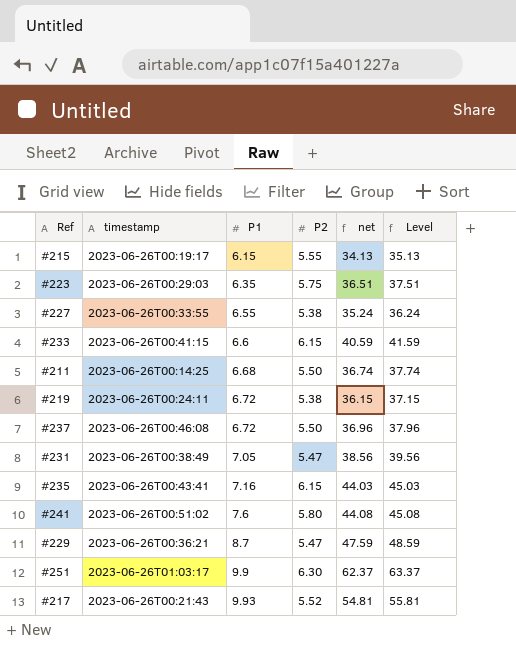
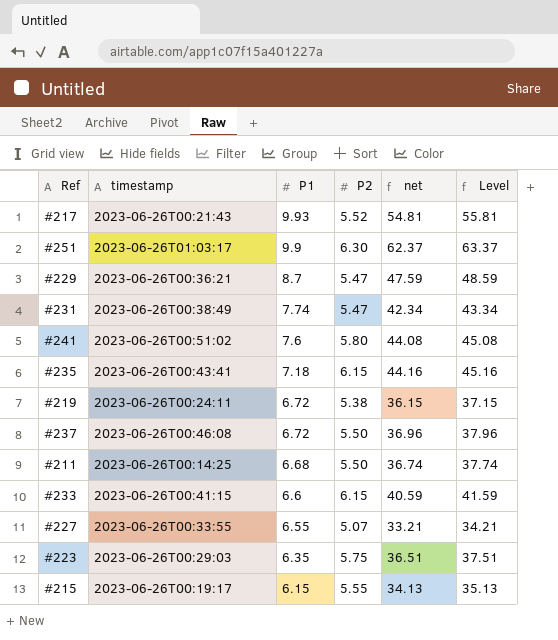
row order: P1 ascending -> P1 descending
#231 | P1: 7.05 -> 7.74
#231 | net: 38.56 -> 42.34
#231 | Level: 39.56 -> 43.34
#235 | P1: 7.16 -> 7.18
#235 | net: 44.03 -> 44.16
#235 | Level: 45.03 -> 45.16
#227 | P2: 5.38 -> 5.07
#227 | net: 35.24 -> 33.21
#227 | Level: 36.24 -> 34.21

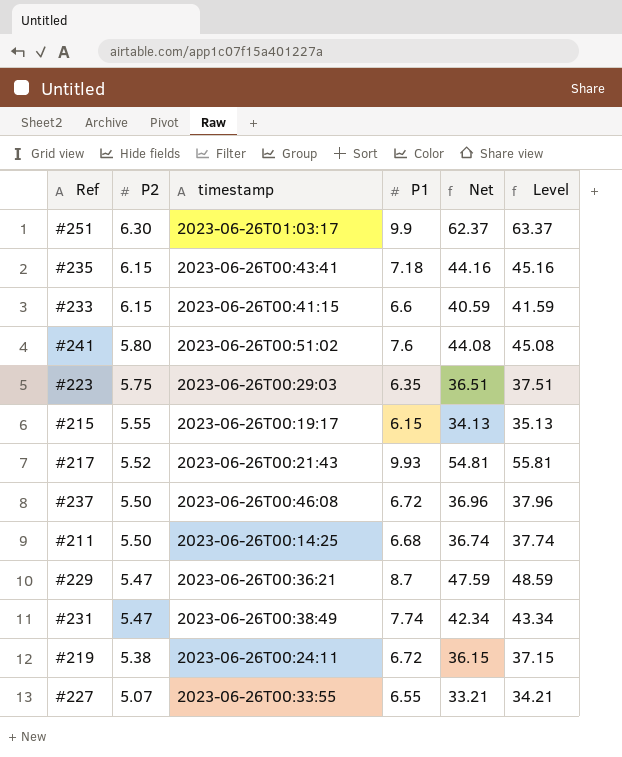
row order: P1 descending -> P2 descending
column P2 | position: 4 -> 2
column name: net -> Net

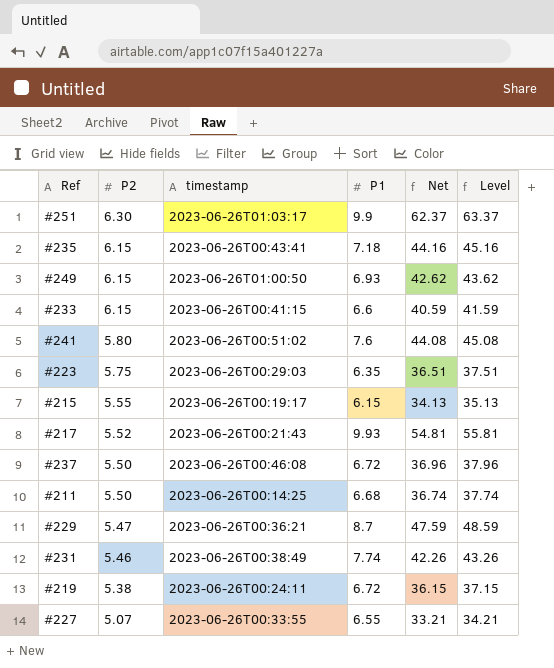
row #249: none -> 6.15 | 2023-06-26T01:00:50 | 6.93 | 42.62 | 43.62
#231 | P2: 5.47 -> 5.46
#231 | Net: 42.34 -> 42.26
#231 | Level: 43.34 -> 43.26

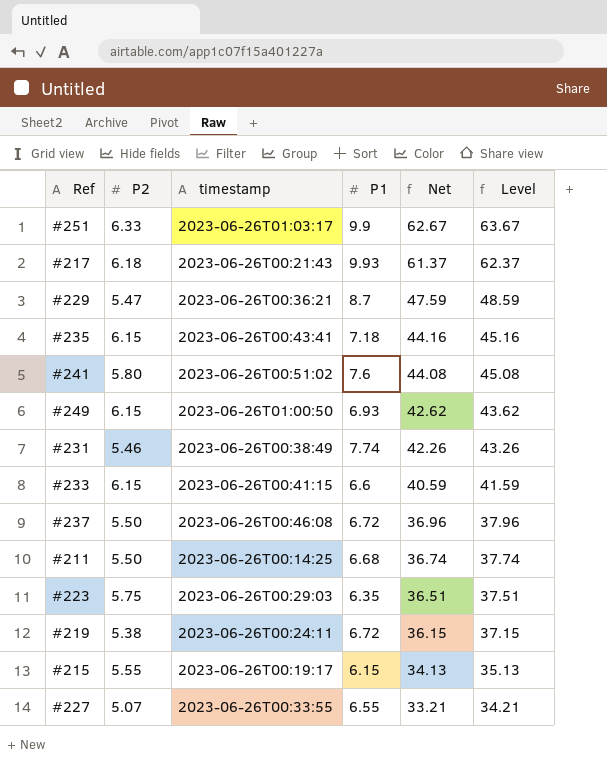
row order: P2 descending -> Net descending
#251 | P2: 6.30 -> 6.33
#251 | Net: 62.37 -> 62.67
#251 | Level: 63.37 -> 63.67
#217 | P2: 5.52 -> 6.18
#217 | Net: 54.81 -> 61.37
#217 | Level: 55.81 -> 62.37

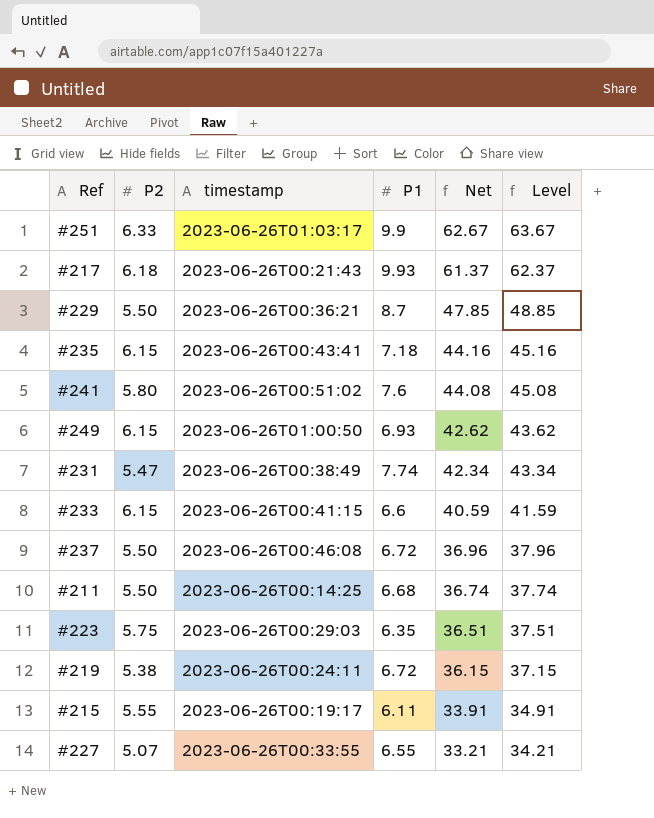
#229 | P2: 5.47 -> 5.50
#229 | Net: 47.59 -> 47.85
#229 | Level: 48.59 -> 48.85
#231 | P2: 5.46 -> 5.47
#231 | Net: 42.26 -> 42.34
#231 | Level: 43.26 -> 43.34
#215 | P1: 6.15 -> 6.11
#215 | Net: 34.13 -> 33.91
#215 | Level: 35.13 -> 34.91

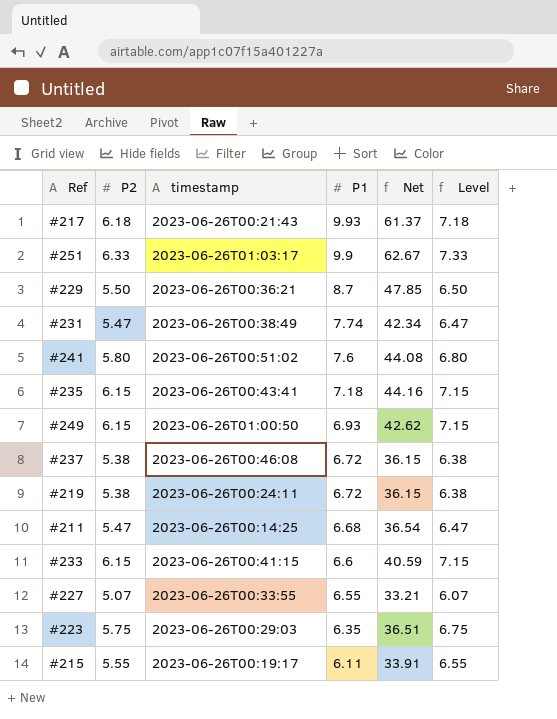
row order: Net descending -> P1 descending
column Level | formula: [Net] + 1 -> [P2] + 1
#237 | P2: 5.50 -> 5.38
#237 | Net: 36.96 -> 36.15
#211 | P2: 5.50 -> 5.47
#211 | Net: 36.74 -> 36.54

